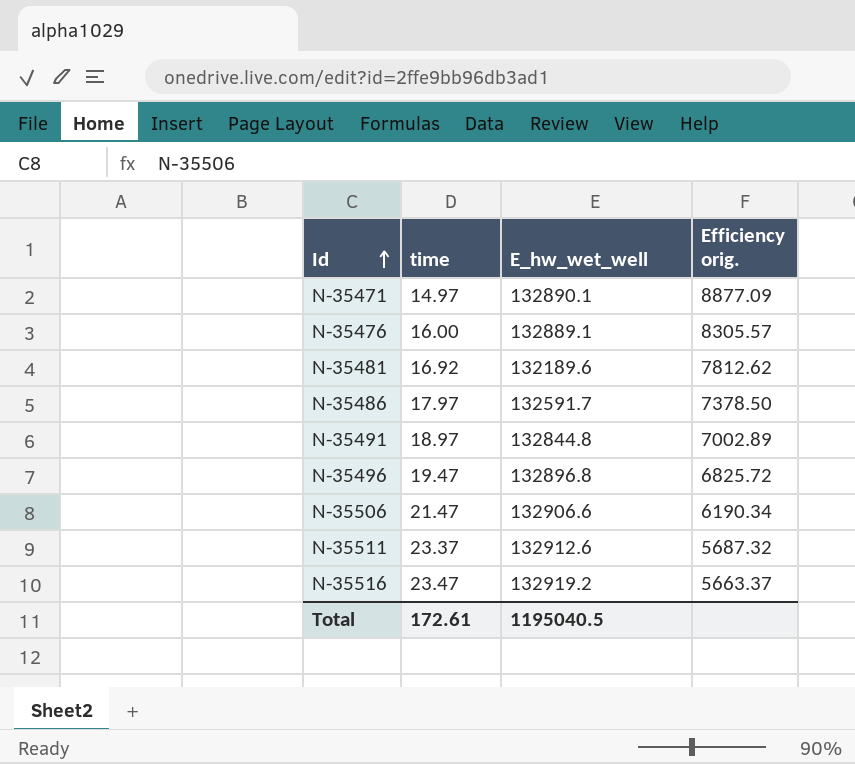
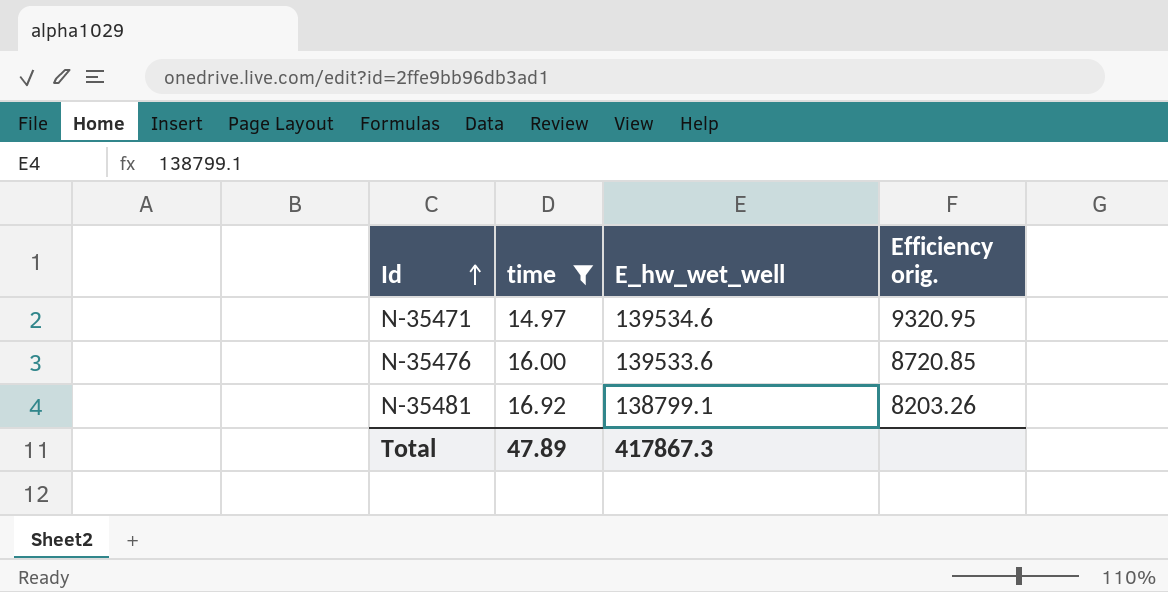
filter: none -> time <= 16.92
N-35471 | E_hw_wet_well: 132890.1 -> 139534.6
N-35471 | Efficiency orig.: 8877.09 -> 9320.95
N-35476 | E_hw_wet_well: 132889.1 -> 139533.6
N-35476 | Efficiency orig.: 8305.57 -> 8720.85
N-35481 | E_hw_wet_well: 132189.6 -> 138799.1
N-35481 | Efficiency orig.: 7812.62 -> 8203.26
Total | time: 172.61 -> 47.89
Total | E_hw_wet_well: 1195040.5 -> 417867.3

